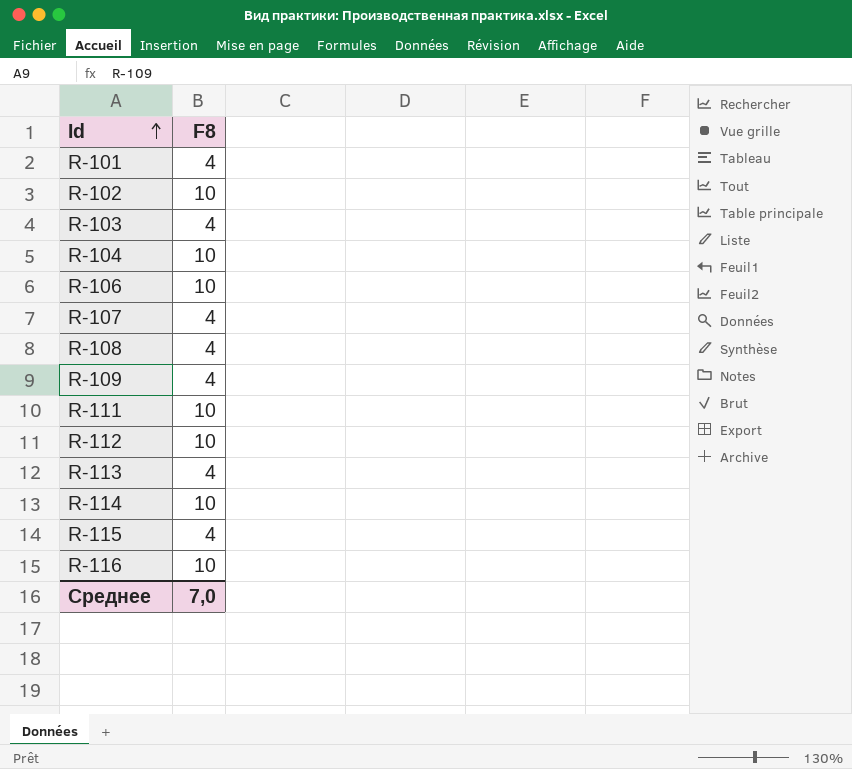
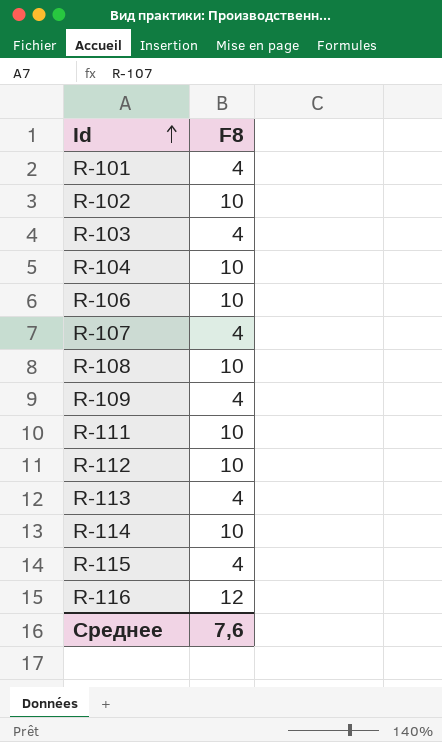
R-108 | F8: 4 -> 10
R-116 | F8: 10 -> 12
Среднее | F8: 7,0 -> 7,6

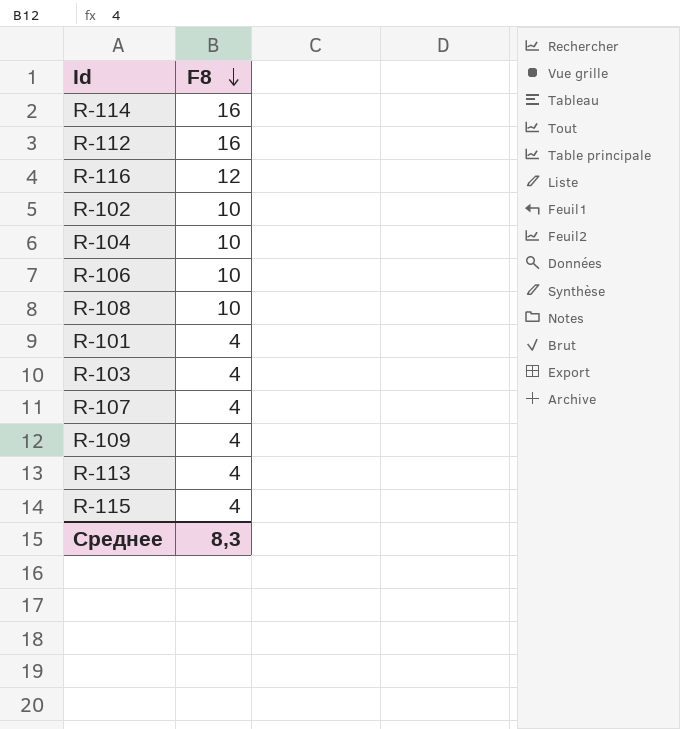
row order: Id ascending -> F8 descending
row R-111: 10 -> none
R-114 | F8: 10 -> 16
R-112 | F8: 10 -> 16
Среднее | F8: 7,6 -> 8,3

